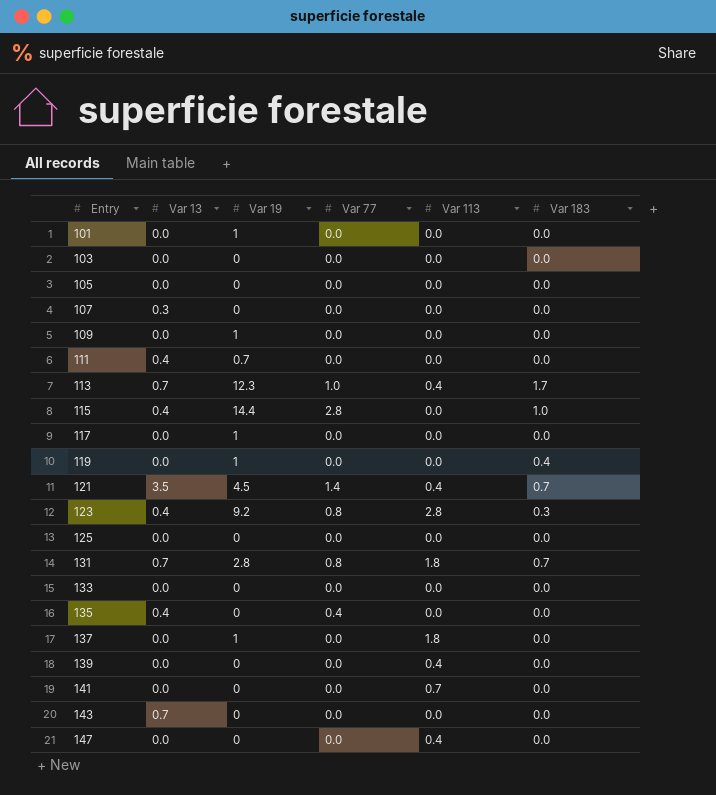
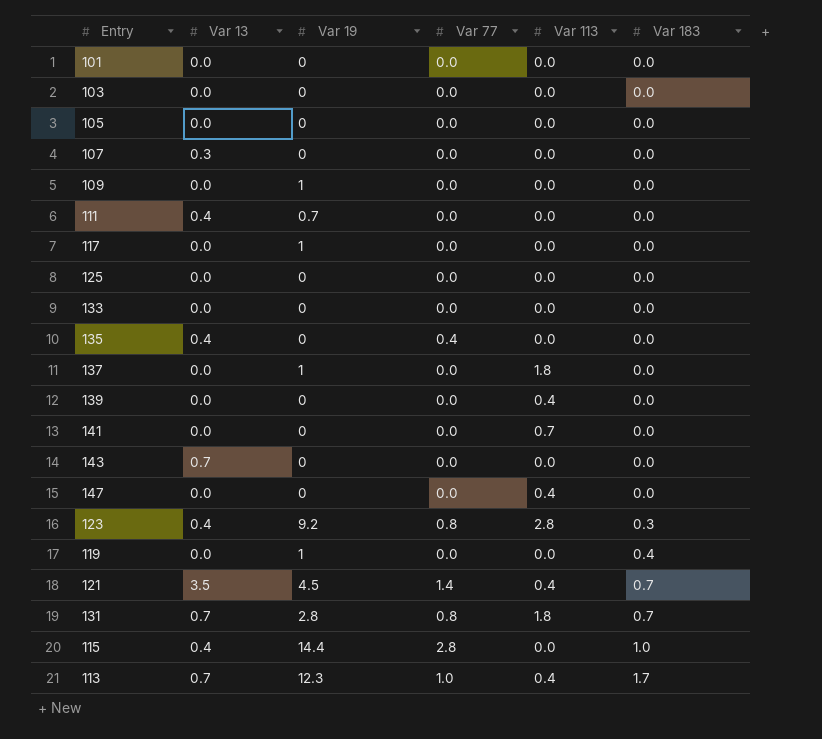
row order: Entry ascending -> Var 183 ascending
101 | Var 19: 1 -> 0

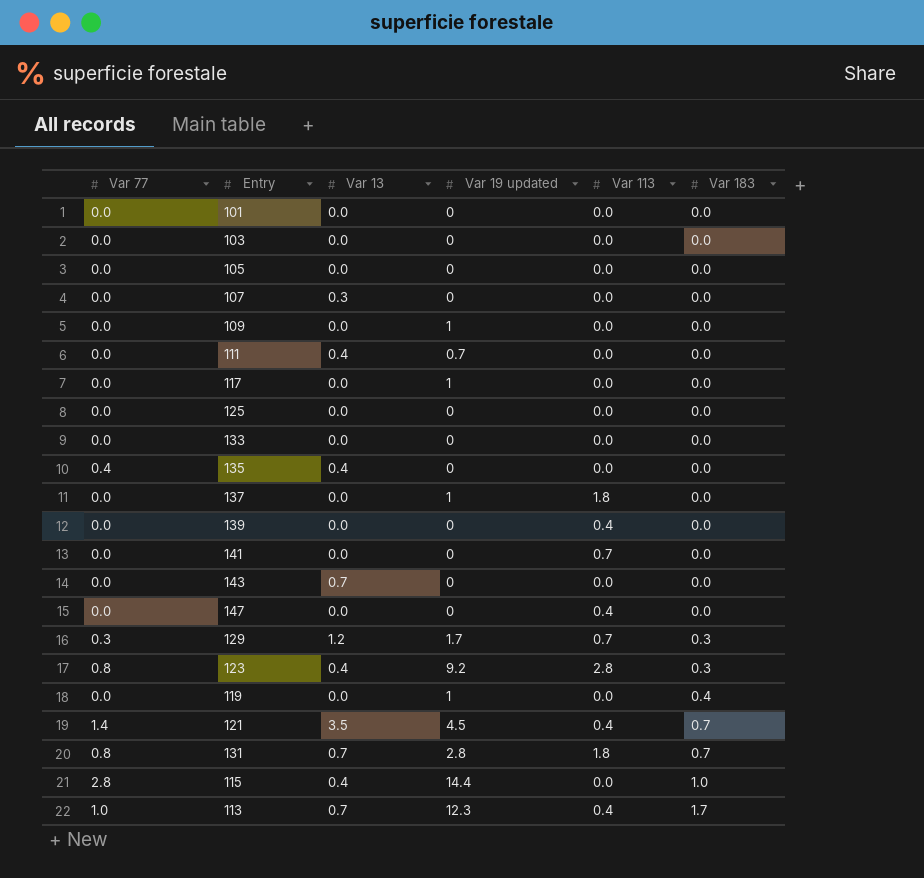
column Var 77 | position: 4 -> 1
column name: Var 19 -> Var 19 updated
row 129: none -> 0.3 | 1.2 | 1.7 | 0.7 | 0.3

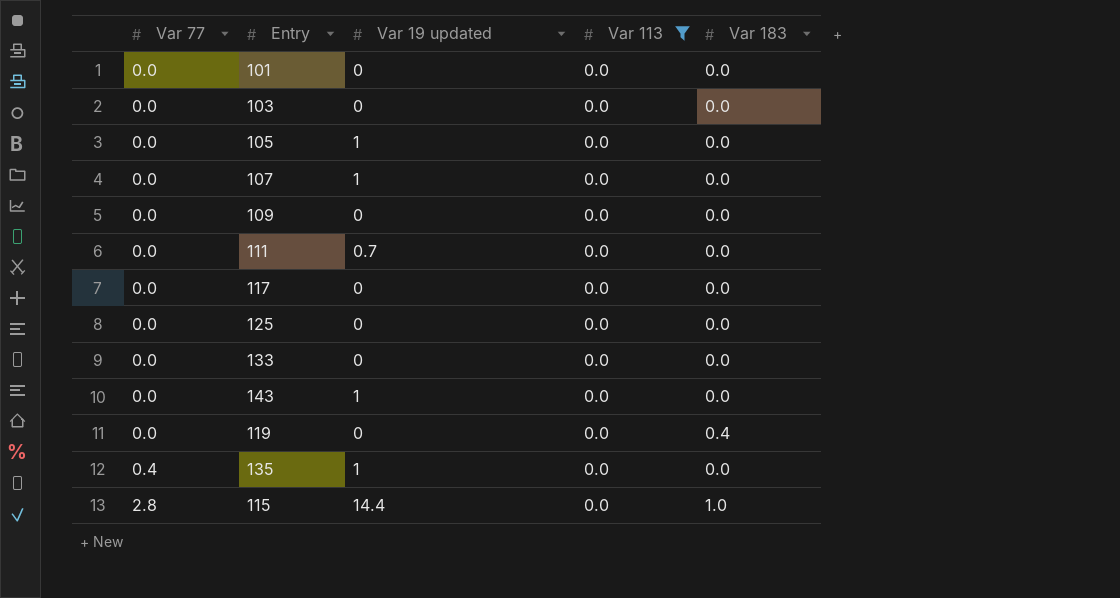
filter: none -> Var 113 = 0.0
row order: Var 183 ascending -> Var 77 ascending
column Var 13 | position: 3 -> none
105 | Var 19 updated: 0 -> 1
107 | Var 19 updated: 0 -> 1
109 | Var 19 updated: 1 -> 0
117 | Var 19 updated: 1 -> 0
143 | Var 19 updated: 0 -> 1
119 | Var 19 updated: 1 -> 0
135 | Var 19 updated: 0 -> 1

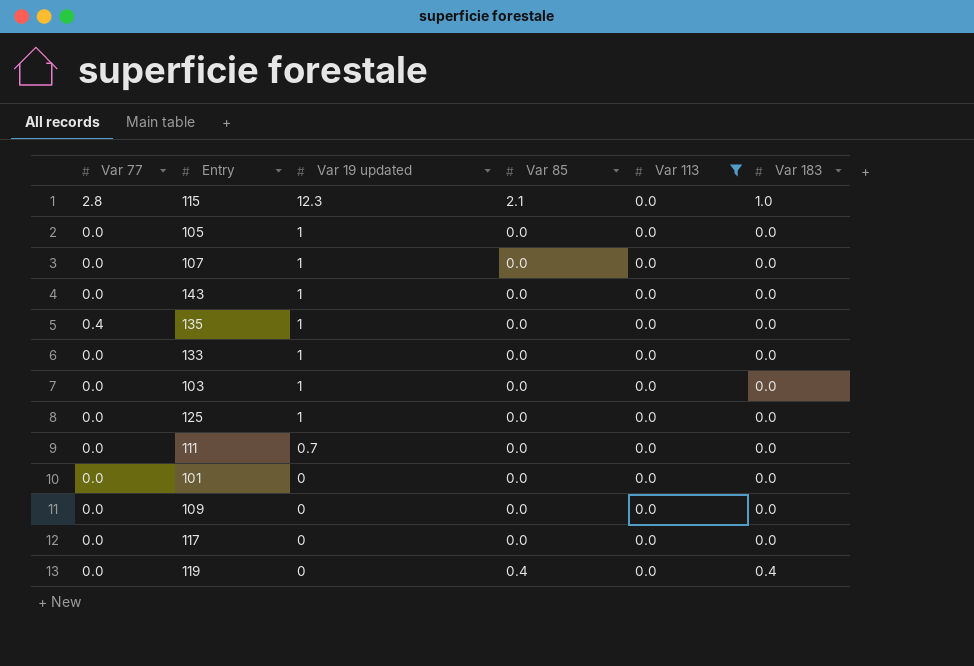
row order: Var 77 ascending -> Var 19 updated descending
column Var 85 | position: none -> 4
115 | Var 19 updated: 14.4 -> 12.3
133 | Var 19 updated: 0 -> 1
103 | Var 19 updated: 0 -> 1
125 | Var 19 updated: 0 -> 1

